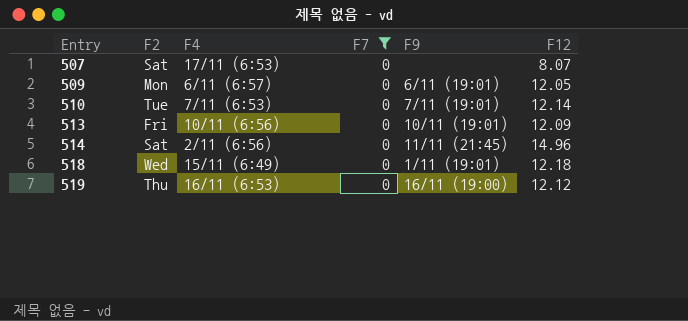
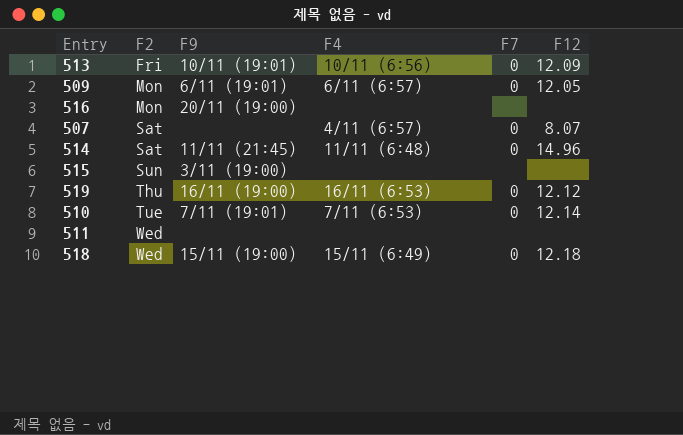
filter: F7 = 0 -> none
row order: Entry ascending -> F2 ascending
column F9 | position: 5 -> 3
507 | F4: 17/11 (6:53) -> 4/11 (6:57)
514 | F4: 2/11 (6:56) -> 11/11 (6:48)
518 | F9: 1/11 (19:01) -> 15/11 (19:00)

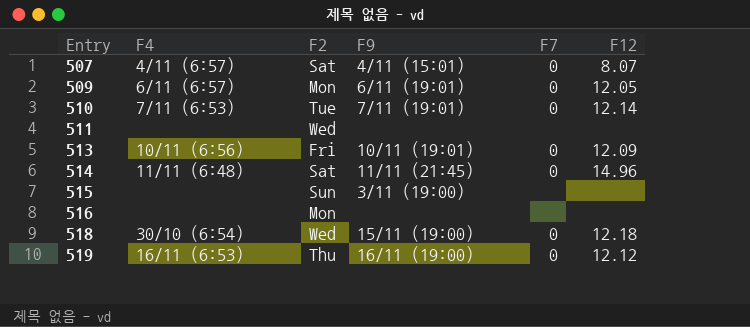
row order: F2 ascending -> Entry ascending
column F4 | position: 4 -> 2
507 | F9: none -> 4/11 (15:01)
516 | F9: 20/11 (19:00) -> none
518 | F4: 15/11 (6:49) -> 30/10 (6:54)

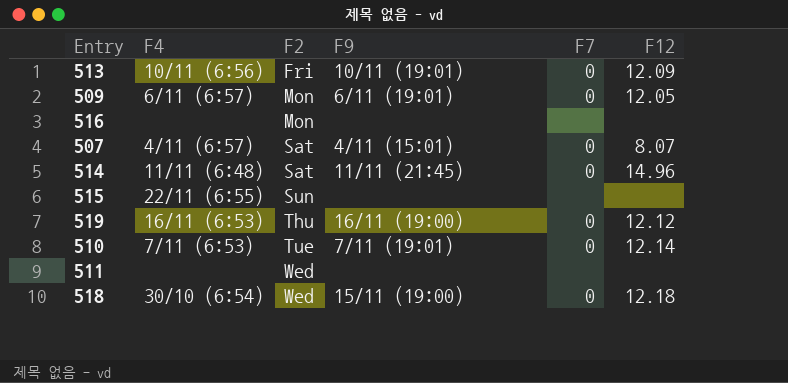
row order: Entry ascending -> F2 ascending
515 | F4: none -> 22/11 (6:55)
515 | F9: 3/11 (19:00) -> none

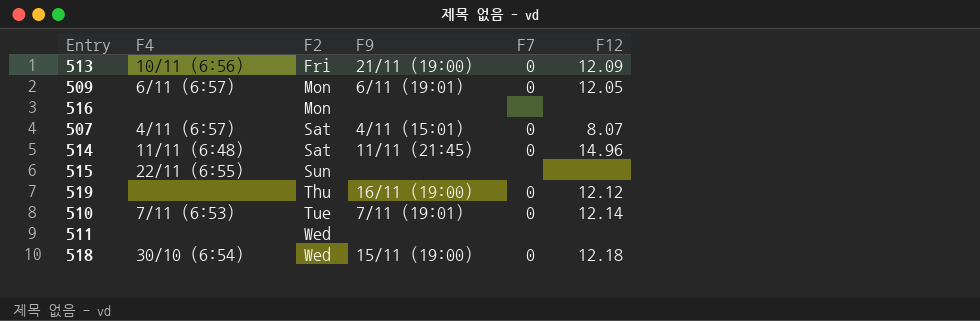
513 | F9: 10/11 (19:01) -> 21/11 (19:00)
519 | F4: 16/11 (6:53) -> none

